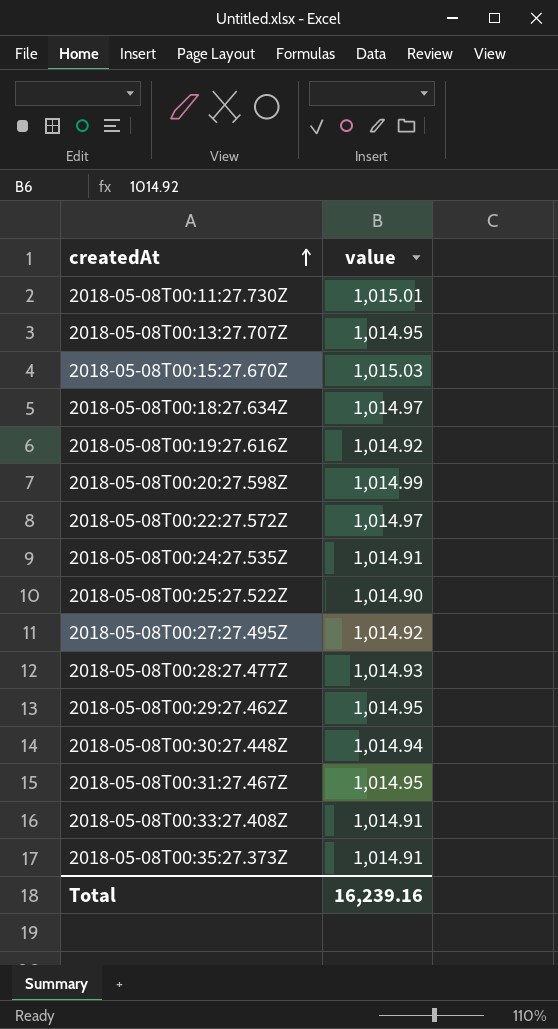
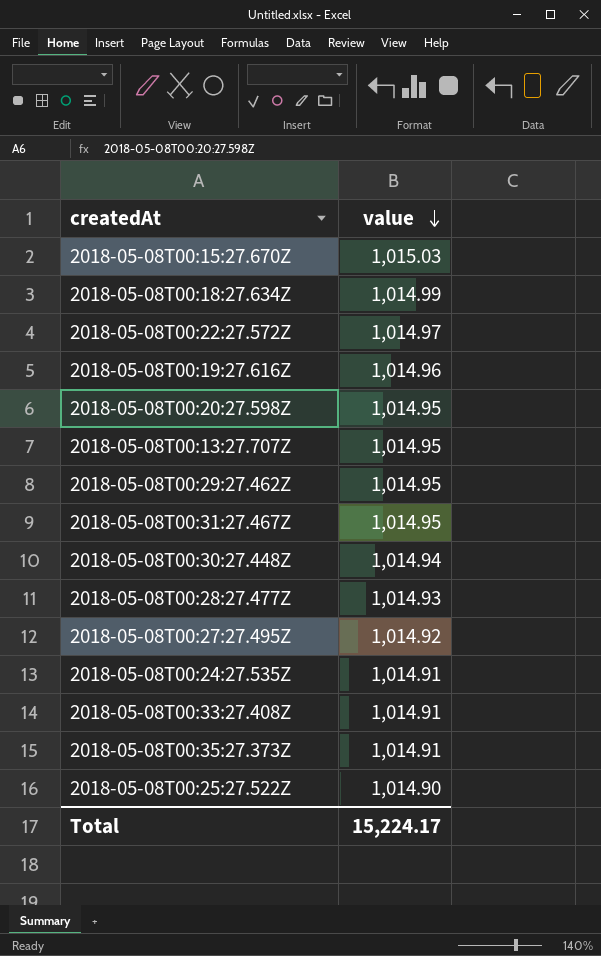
row order: createdAt ascending -> value descending
row 2018-05-08T00:11:27.730Z: 1,015.01 -> none
2018-05-08T00:18:27.634Z | value: 1,014.97 -> 1,014.99
2018-05-08T00:19:27.616Z | value: 1,014.92 -> 1,014.96
2018-05-08T00:20:27.598Z | value: 1,014.99 -> 1,014.95
Total | value: 16,239.16 -> 15,224.17

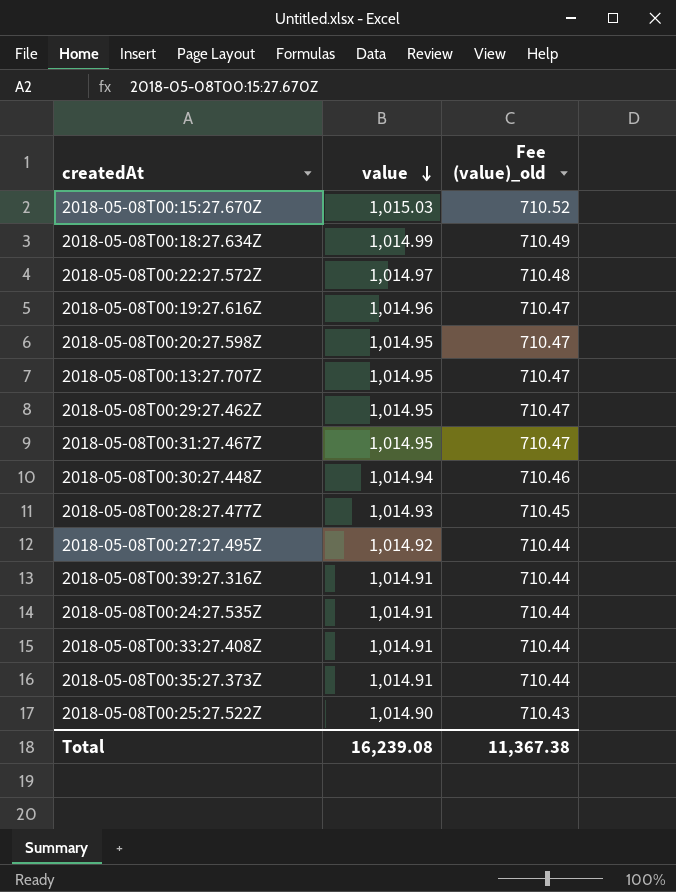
column Fee (value)_old | formula: none -> [value] * 0.7
row 2018-05-08T00:39:27.316Z: none -> 1,014.91 | 710.44
Total | value: 15,224.17 -> 16,239.08

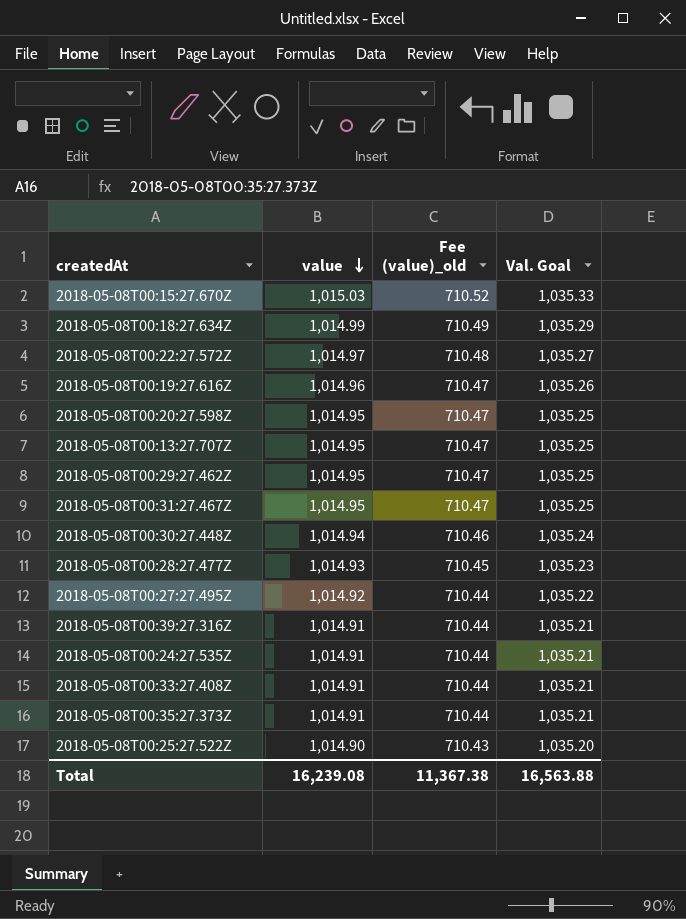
column Val. Goal | formula: none -> [value] * 1.02

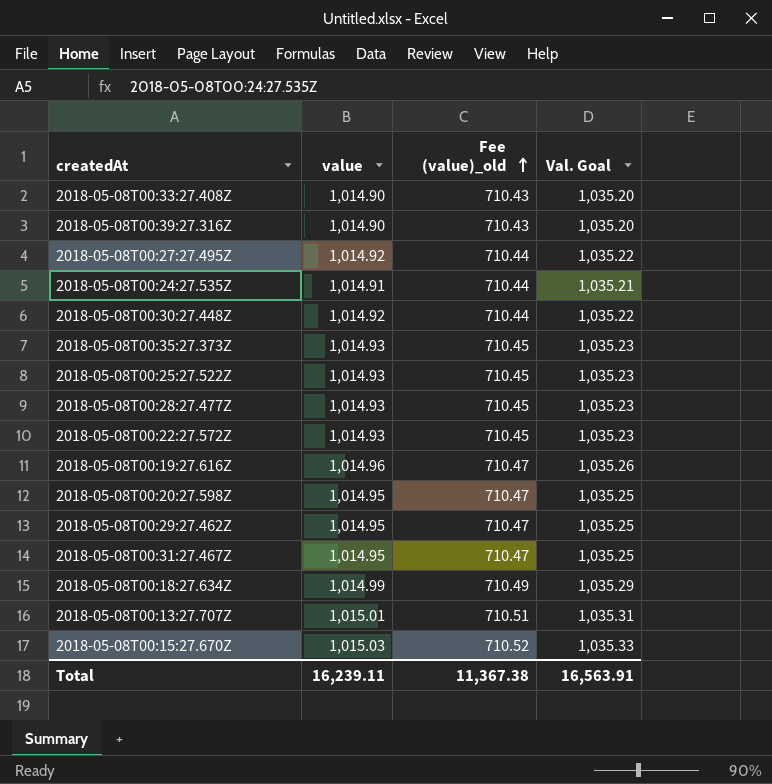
row order: value descending -> Fee (value)_old ascending
2018-05-08T00:33:27.408Z | value: 1,014.91 -> 1,014.90
2018-05-08T00:33:27.408Z | Fee (value)_old: 710.44 -> 710.43
2018-05-08T00:33:27.408Z | Val. Goal: 1,035.21 -> 1,035.20
2018-05-08T00:39:27.316Z | value: 1,014.91 -> 1,014.90
2018-05-08T00:39:27.316Z | Fee (value)_old: 710.44 -> 710.43
2018-05-08T00:39:27.316Z | Val. Goal: 1,035.21 -> 1,035.20
2018-05-08T00:30:27.448Z | value: 1,014.94 -> 1,014.92
2018-05-08T00:30:27.448Z | Fee (value)_old: 710.46 -> 710.44
2018-05-08T00:30:27.448Z | Val. Goal: 1,035.24 -> 1,035.22
2018-05-08T00:35:27.373Z | value: 1,014.91 -> 1,014.93
2018-05-08T00:35:27.373Z | Fee (value)_old: 710.44 -> 710.45
2018-05-08T00:35:27.373Z | Val. Goal: 1,035.21 -> 1,035.23
2018-05-08T00:25:27.522Z | value: 1,014.90 -> 1,014.93
2018-05-08T00:25:27.522Z | Fee (value)_old: 710.43 -> 710.45
2018-05-08T00:25:27.522Z | Val. Goal: 1,035.20 -> 1,035.23
2018-05-08T00:22:27.572Z | value: 1,014.97 -> 1,014.93
2018-05-08T00:22:27.572Z | Fee (value)_old: 710.48 -> 710.45
2018-05-08T00:22:27.572Z | Val. Goal: 1,035.27 -> 1,035.23
2018-05-08T00:13:27.707Z | value: 1,014.95 -> 1,015.01
2018-05-08T00:13:27.707Z | Fee (value)_old: 710.47 -> 710.51
2018-05-08T00:13:27.707Z | Val. Goal: 1,035.25 -> 1,035.31
Total | value: 16,239.08 -> 16,239.11
Total | Val. Goal: 16,563.88 -> 16,563.91

